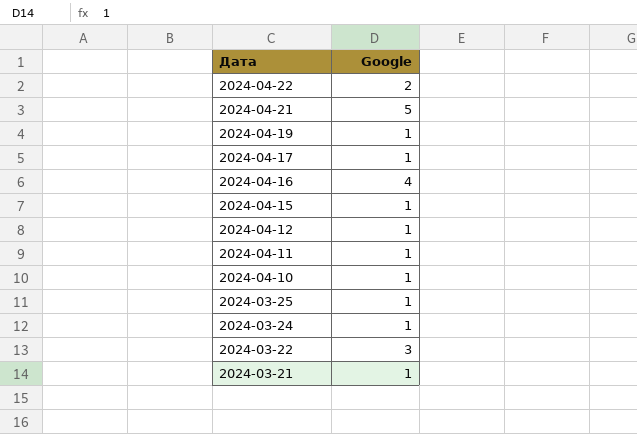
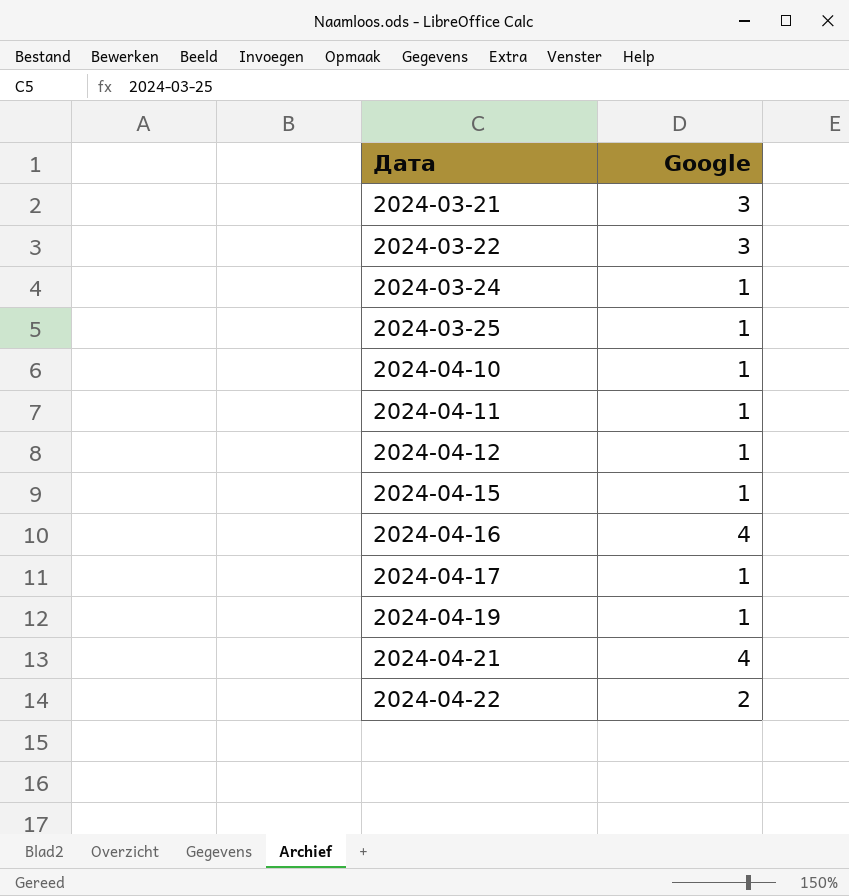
row order: Дата descending -> Дата ascending
2024-03-21 | Google: 1 -> 3
2024-04-21 | Google: 5 -> 4

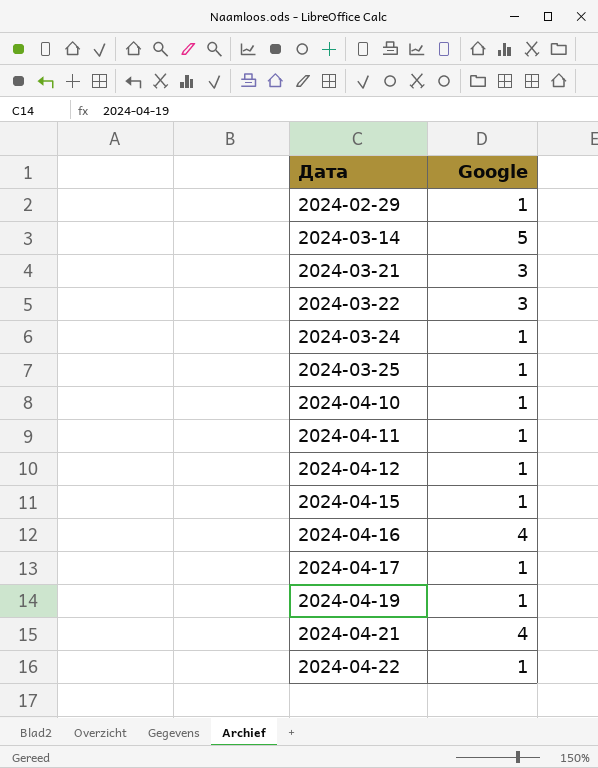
row 2024-02-29: none -> 1
row 2024-03-14: none -> 5
2024-04-22 | Google: 2 -> 1

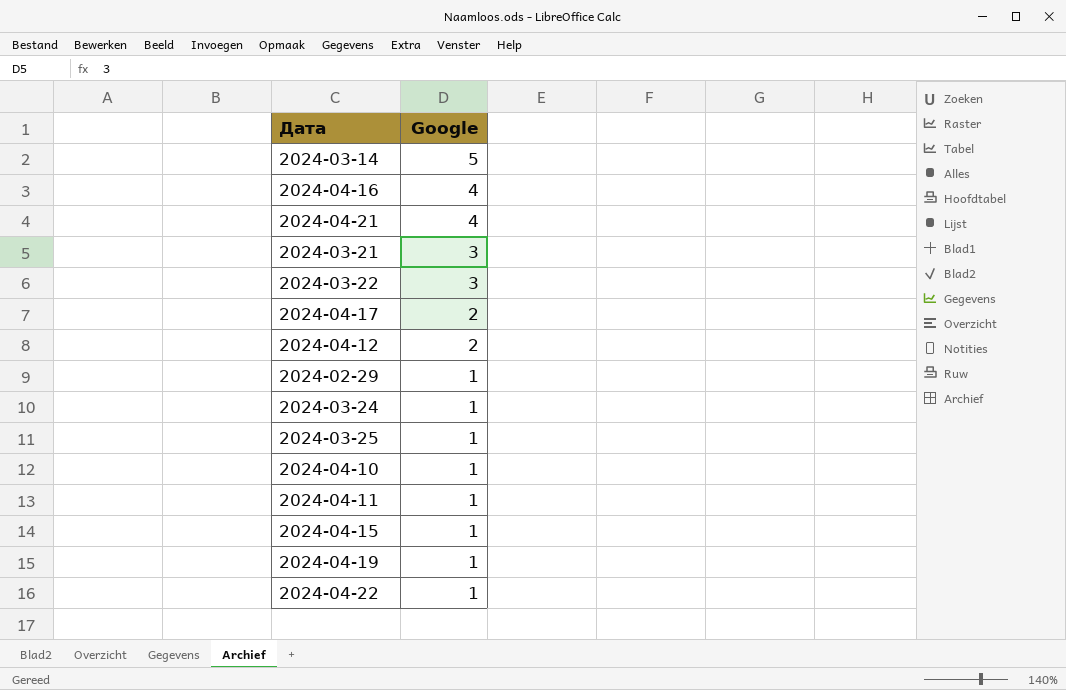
row order: Дата ascending -> Google descending
2024-04-17 | Google: 1 -> 2
2024-04-12 | Google: 1 -> 2

